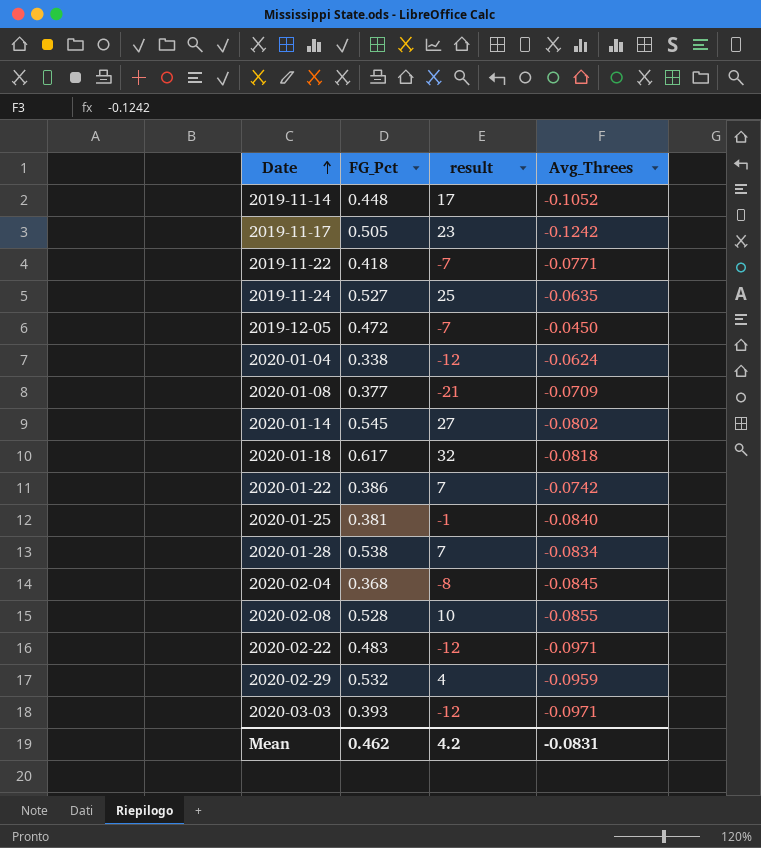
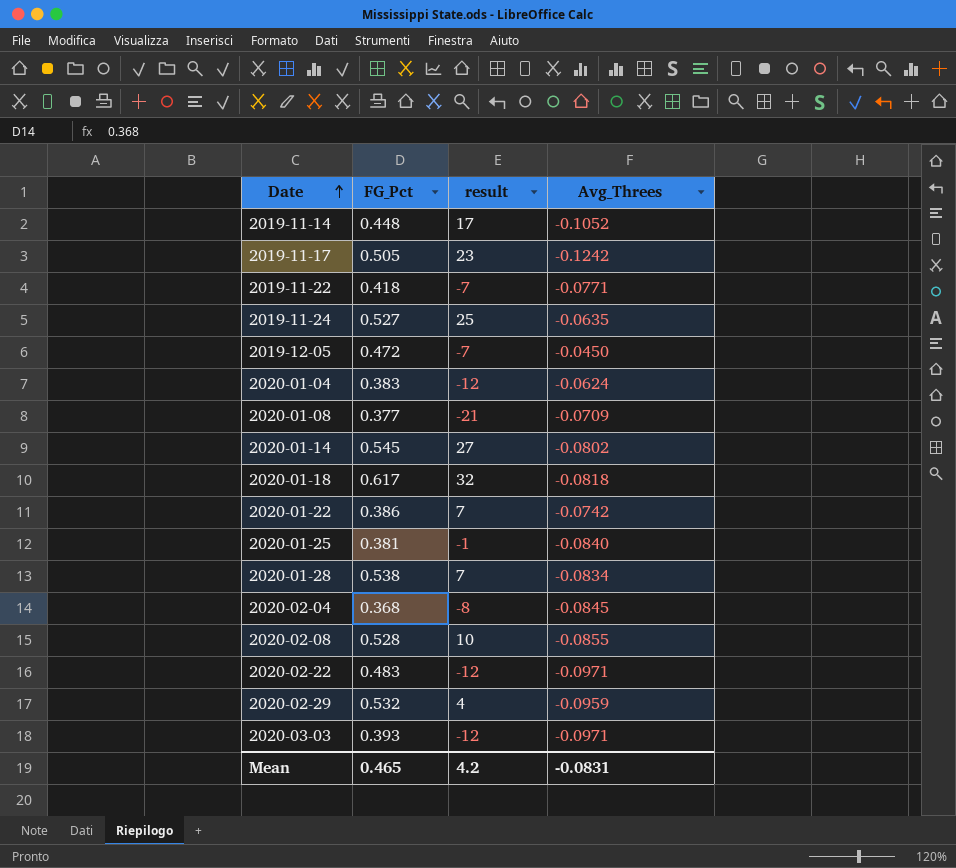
2020-01-04 | FG_Pct: 0.338 -> 0.383
Mean | FG_Pct: 0.462 -> 0.465

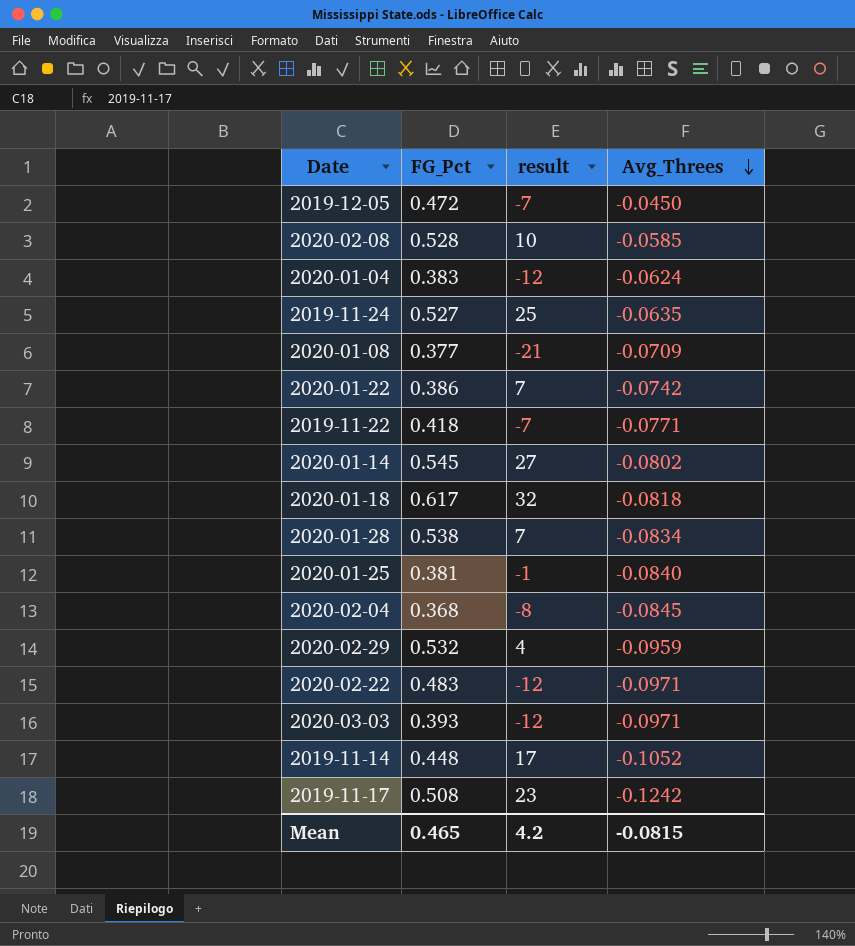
row order: Date ascending -> Avg_Threes descending
2020-02-08 | Avg_Threes: -0.0855 -> -0.0585
2019-11-17 | FG_Pct: 0.505 -> 0.508
Mean | Avg_Threes: -0.0831 -> -0.0815

